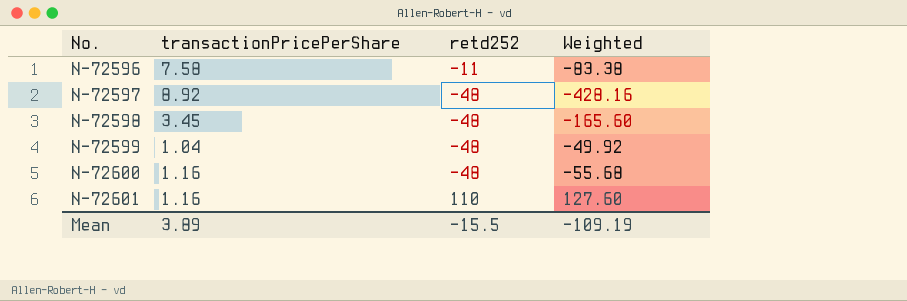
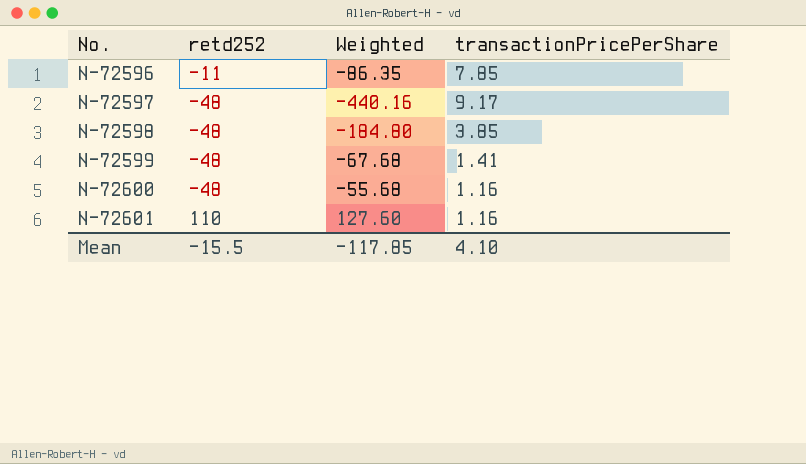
column transactionPricePerShare | position: 2 -> 4
N-72596 | Weighted: -83.38 -> -86.35
N-72596 | transactionPricePerShare: 7.58 -> 7.85
N-72597 | Weighted: -428.16 -> -440.16
N-72597 | transactionPricePerShare: 8.92 -> 9.17
N-72598 | Weighted: -165.60 -> -184.80
N-72598 | transactionPricePerShare: 3.45 -> 3.85
N-72599 | Weighted: -49.92 -> -67.68
N-72599 | transactionPricePerShare: 1.04 -> 1.41
Mean | Weighted: -109.19 -> -117.85
Mean | transactionPricePerShare: 3.89 -> 4.10

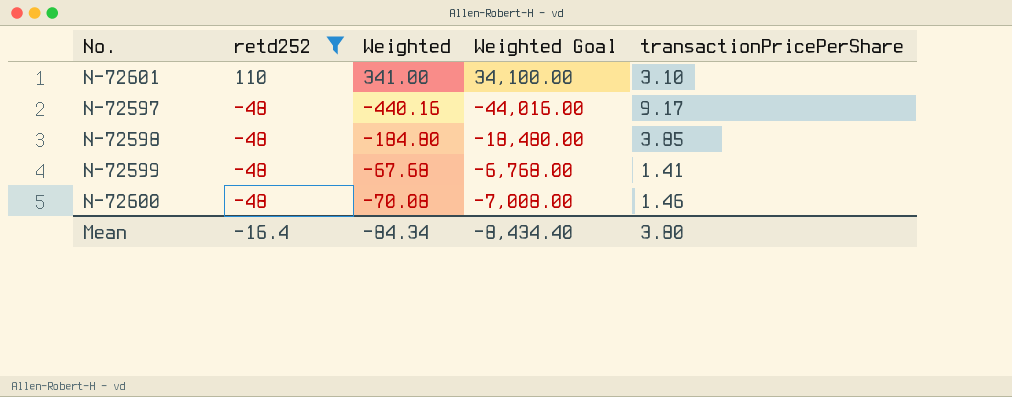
filter: none -> retd252 != -11
row order: No. ascending -> retd252 descending
column Weighted Goal | formula: none -> [Weighted] * 100
N-72601 | Weighted: 127.60 -> 341.00
N-72601 | transactionPricePerShare: 1.16 -> 3.10
N-72600 | Weighted: -55.68 -> -70.08
N-72600 | transactionPricePerShare: 1.16 -> 1.46
Mean | retd252: -15.5 -> -16.4
Mean | Weighted: -117.85 -> -84.34
Mean | transactionPricePerShare: 4.10 -> 3.80

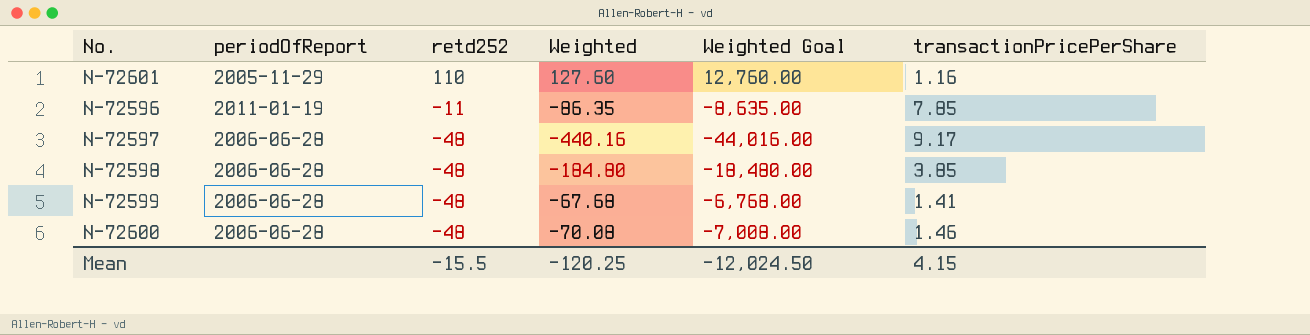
filter: retd252 != -11 -> none
column periodOfReport | position: none -> 2
N-72601 | Weighted: 341.00 -> 127.60
N-72601 | Weighted Goal: 34,100.00 -> 12,760.00
N-72601 | transactionPricePerShare: 3.10 -> 1.16
Mean | retd252: -16.4 -> -15.5
Mean | Weighted: -84.34 -> -120.25
Mean | Weighted Goal: -8,434.40 -> -12,024.50
Mean | transactionPricePerShare: 3.80 -> 4.15

